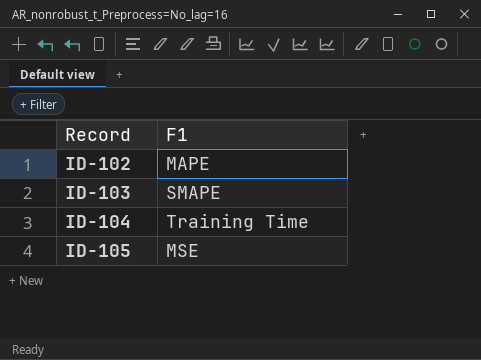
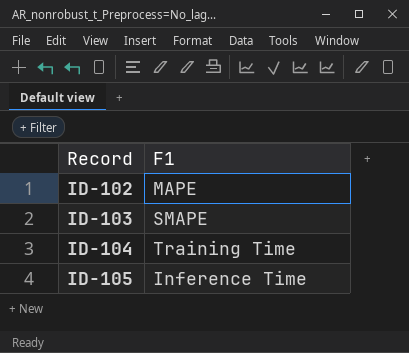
ID-105 | F1: MSE -> Inference Time

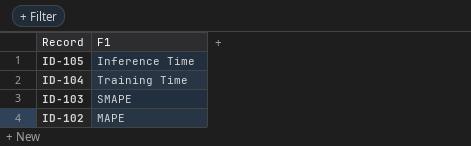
row order: Record ascending -> Record descending

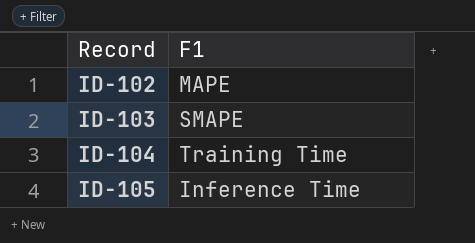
row order: Record descending -> Record ascending

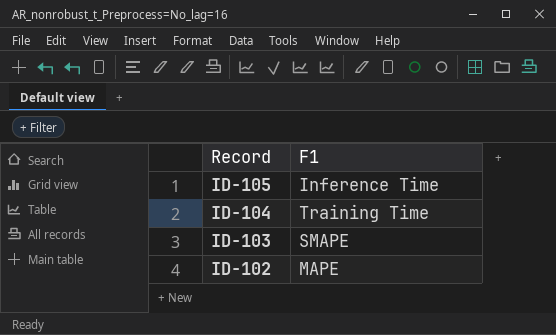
row order: Record ascending -> Record descending

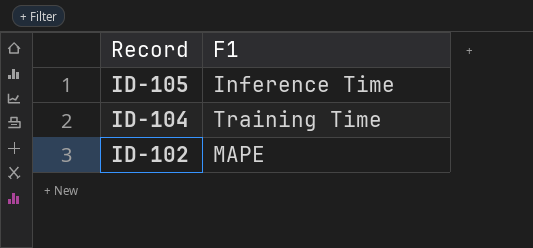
row ID-103: SMAPE -> none

